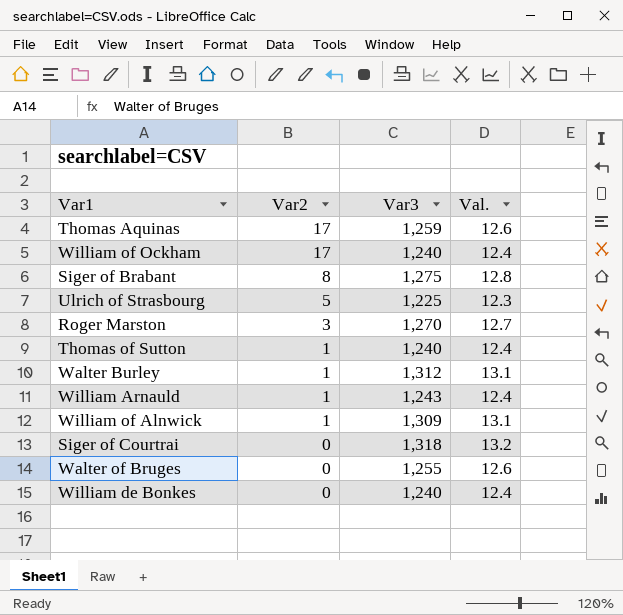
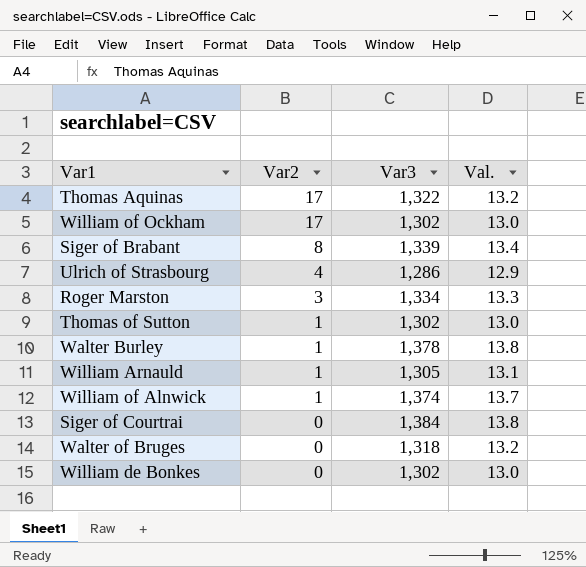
Thomas Aquinas | Var3: 1,259 -> 1,322
Thomas Aquinas | Val.: 12.6 -> 13.2
William of Ockham | Var3: 1,240 -> 1,302
William of Ockham | Val.: 12.4 -> 13.0
Siger of Brabant | Var3: 1,275 -> 1,339
Siger of Brabant | Val.: 12.8 -> 13.4
Ulrich of Strasbourg | Var2: 5 -> 4
Ulrich of Strasbourg | Var3: 1,225 -> 1,286
Ulrich of Strasbourg | Val.: 12.3 -> 12.9
Roger Marston | Var3: 1,270 -> 1,334
Roger Marston | Val.: 12.7 -> 13.3
Thomas of Sutton | Var3: 1,240 -> 1,302
Thomas of Sutton | Val.: 12.4 -> 13.0
Walter Burley | Var3: 1,312 -> 1,378
Walter Burley | Val.: 13.1 -> 13.8
William Arnauld | Var3: 1,243 -> 1,305
William Arnauld | Val.: 12.4 -> 13.1
William of Alnwick | Var3: 1,309 -> 1,374
William of Alnwick | Val.: 13.1 -> 13.7
Siger of Courtrai | Var3: 1,318 -> 1,384
Siger of Courtrai | Val.: 13.2 -> 13.8
Walter of Bruges | Var3: 1,255 -> 1,318
Walter of Bruges | Val.: 12.6 -> 13.2
William de Bonkes | Var3: 1,240 -> 1,302
William de Bonkes | Val.: 12.4 -> 13.0

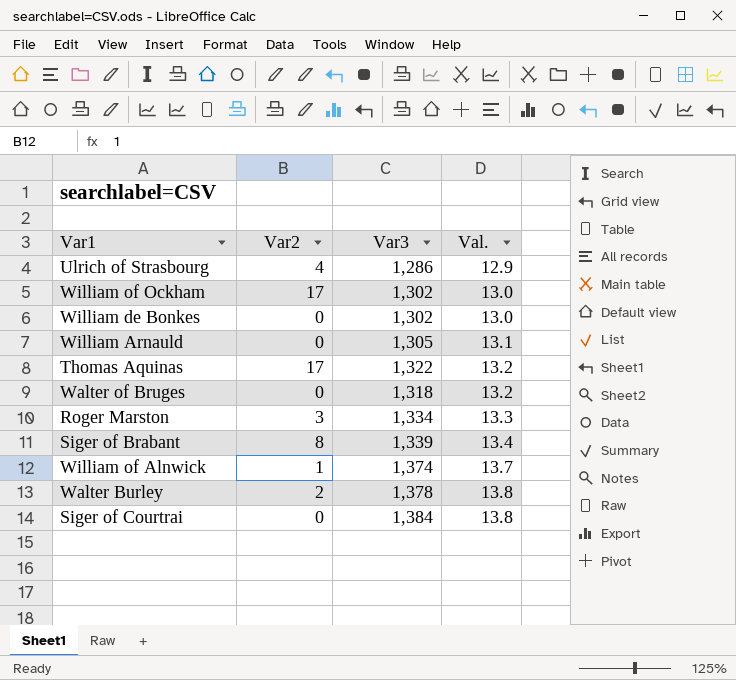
row order: Var2 descending -> Val. ascending
row Thomas of Sutton: 1 | 1,302 | 13.0 -> none
William Arnauld | Var2: 1 -> 0
Walter Burley | Var2: 1 -> 2

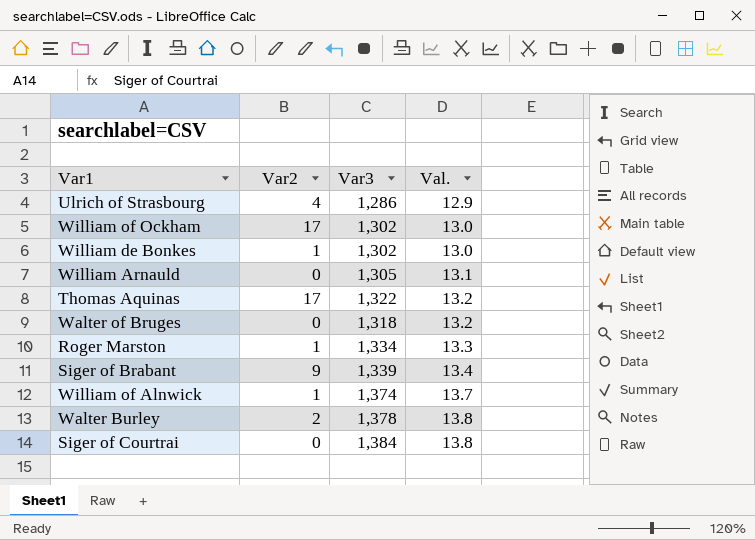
William de Bonkes | Var2: 0 -> 1
Roger Marston | Var2: 3 -> 1
Siger of Brabant | Var2: 8 -> 9

